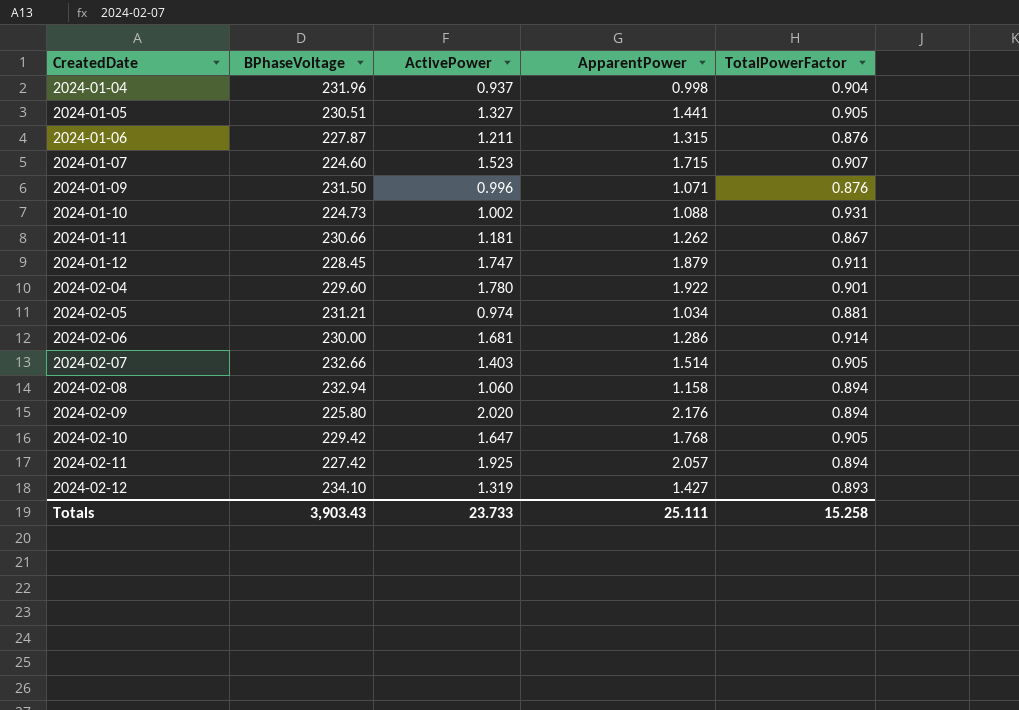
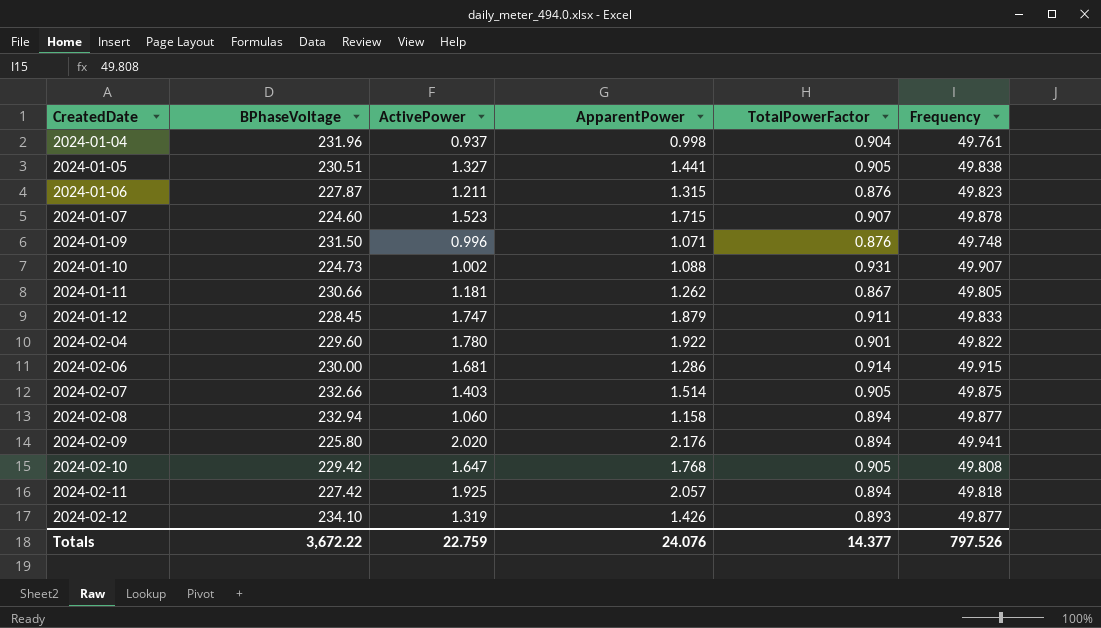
column Frequency | position: none -> 6
row 2024-02-05: 231.21 | 0.974 | 1.034 | 0.881 -> none
2024-02-12 | ApparentPower: 1.427 -> 1.426
Totals | BPhaseVoltage: 3,903.43 -> 3,672.22
Totals | ActivePower: 23.733 -> 22.759
Totals | ApparentPower: 25.111 -> 24.076
Totals | TotalPowerFactor: 15.258 -> 14.377

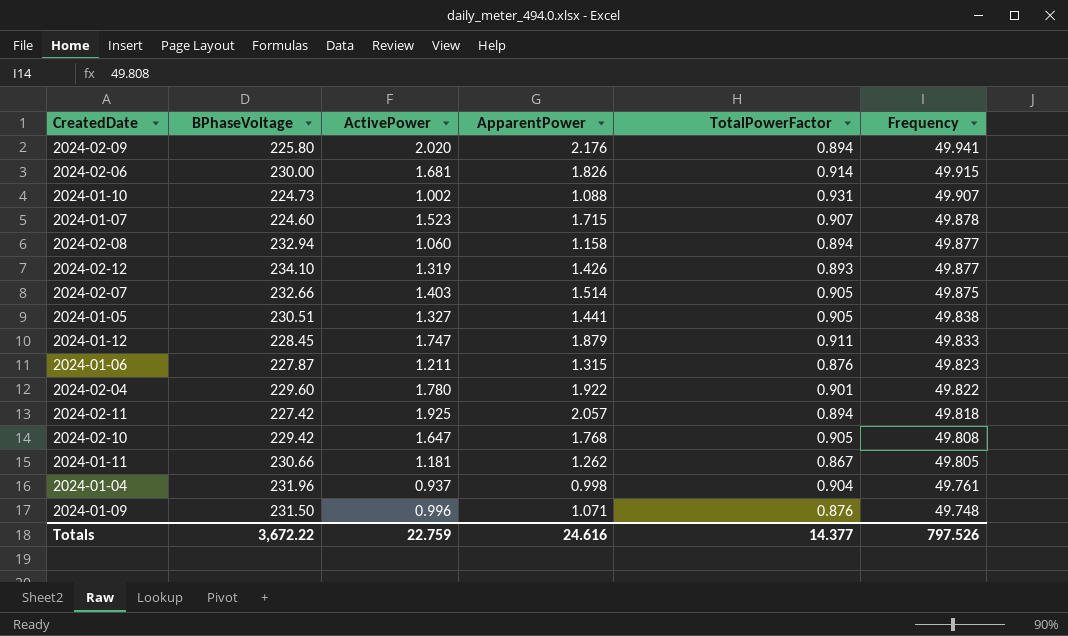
row order: CreatedDate ascending -> Frequency descending
2024-02-06 | ApparentPower: 1.286 -> 1.826
Totals | ApparentPower: 24.076 -> 24.616

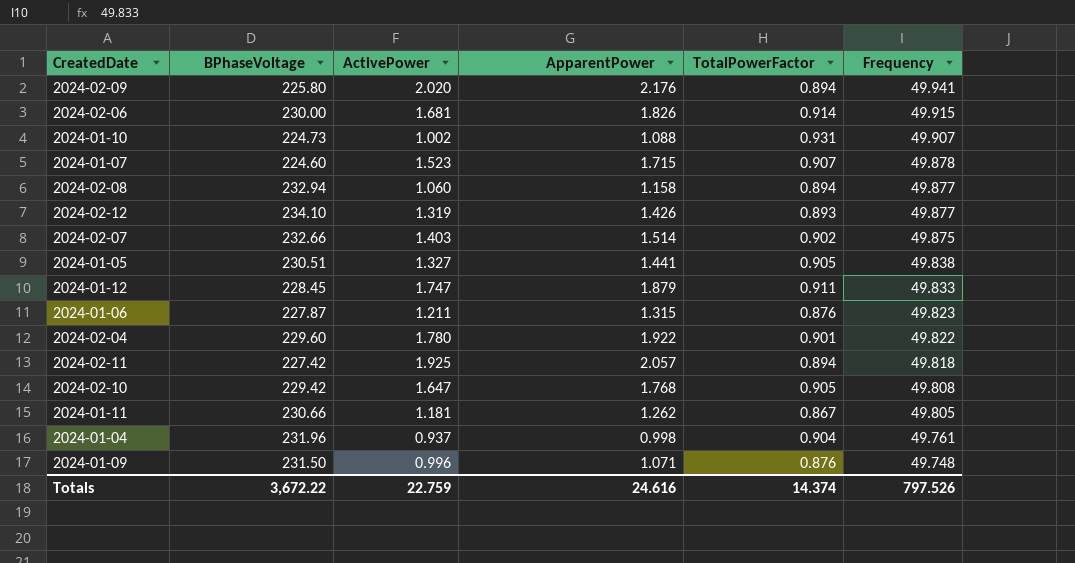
2024-02-07 | TotalPowerFactor: 0.905 -> 0.902
Totals | TotalPowerFactor: 14.377 -> 14.374

